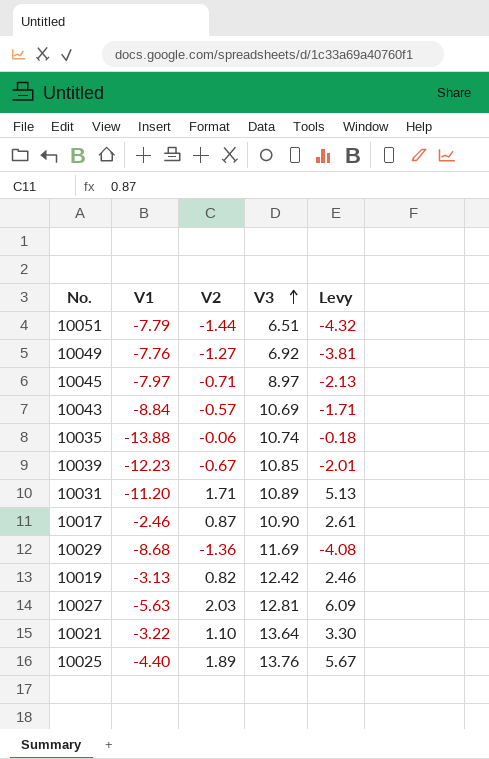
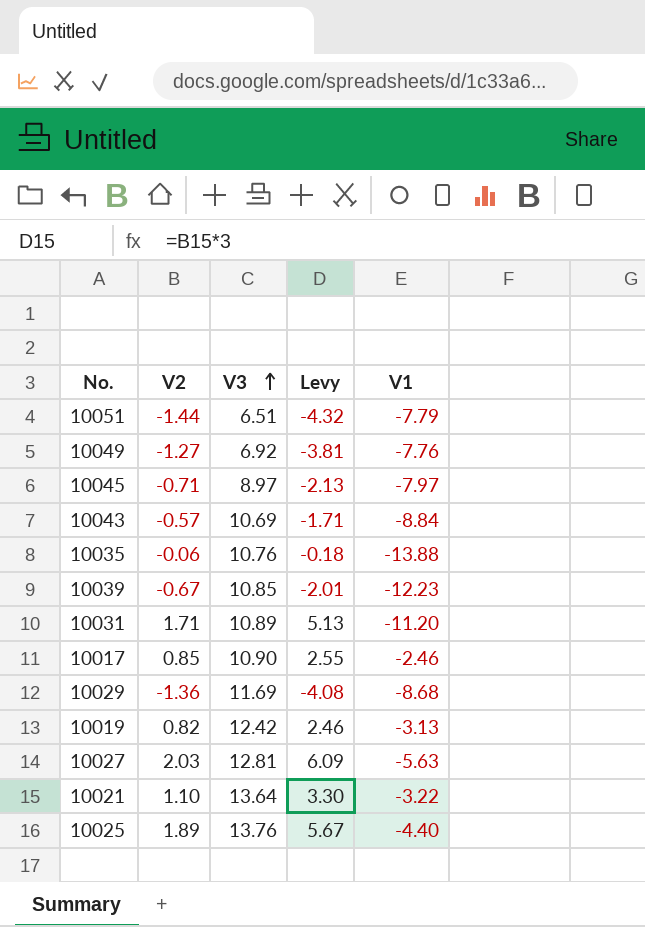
column V1 | position: 2 -> 5
10035 | V3: 10.74 -> 10.76
10017 | V2: 0.87 -> 0.85
10017 | Levy: 2.61 -> 2.55

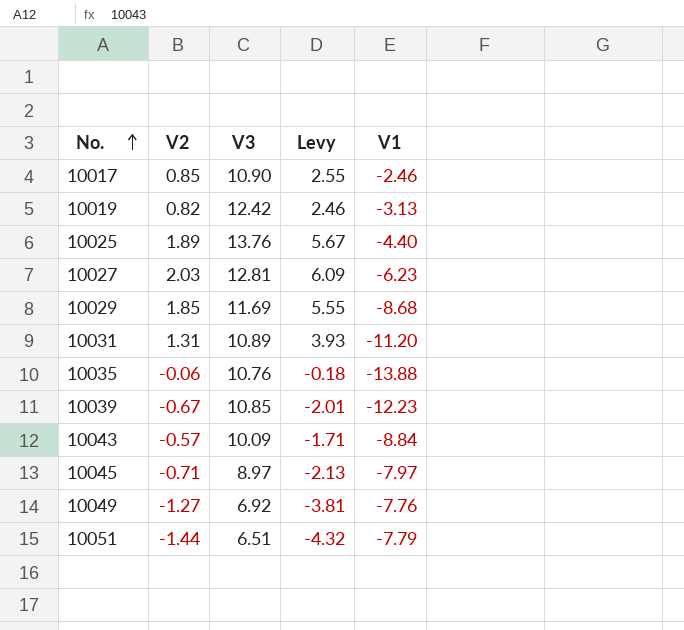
row order: V3 ascending -> No. ascending
row 10021: 1.10 | 13.64 | 3.30 | -3.22 -> none
10027 | V1: -5.63 -> -6.23
10029 | V2: -1.36 -> 1.85
10029 | Levy: -4.08 -> 5.55
10031 | V2: 1.71 -> 1.31
10031 | Levy: 5.13 -> 3.93
10043 | V3: 10.69 -> 10.09

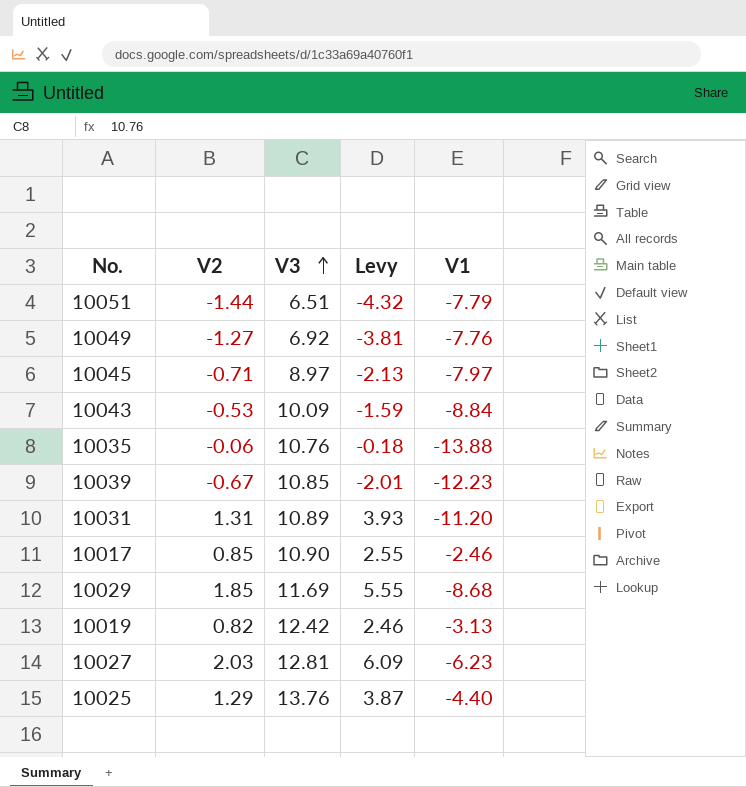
row order: No. ascending -> V3 ascending
10043 | V2: -0.57 -> -0.53
10043 | Levy: -1.71 -> -1.59
10025 | V2: 1.89 -> 1.29
10025 | Levy: 5.67 -> 3.87

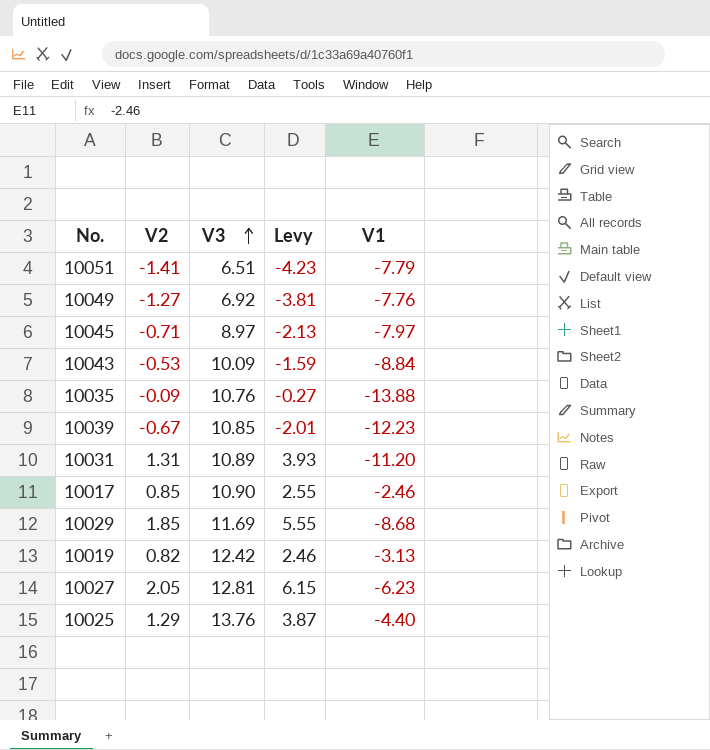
10051 | V2: -1.44 -> -1.41
10051 | Levy: -4.32 -> -4.23
10035 | V2: -0.06 -> -0.09
10035 | Levy: -0.18 -> -0.27
10027 | V2: 2.03 -> 2.05
10027 | Levy: 6.09 -> 6.15

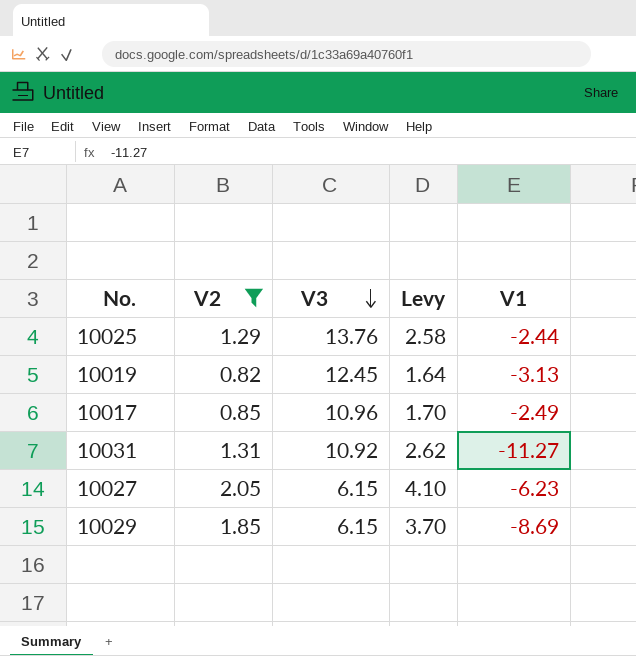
filter: none -> V2 >= 0.82
row order: V3 ascending -> V3 descending
column Levy | formula: [V2] * 3 -> [V2] * 2
10025 | V1: -4.40 -> -2.44
10019 | V3: 12.42 -> 12.45
10017 | V3: 10.90 -> 10.96
10017 | V1: -2.46 -> -2.49
10031 | V3: 10.89 -> 10.92
10031 | V1: -11.20 -> -11.27
10027 | V3: 12.81 -> 6.15
10029 | V3: 11.69 -> 6.15
10029 | V1: -8.68 -> -8.69

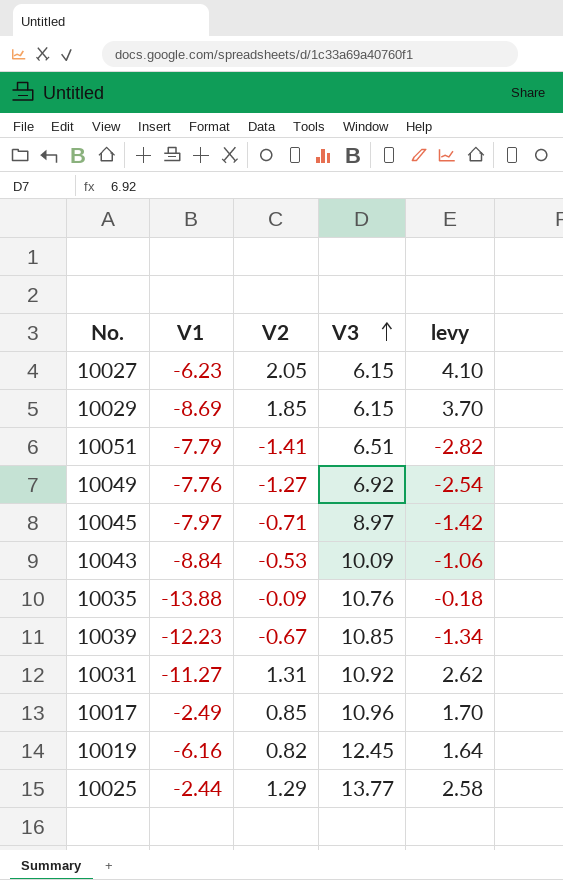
filter: V2 >= 0.82 -> none
row order: V3 descending -> V3 ascending
column V1 | position: 5 -> 2
column name: Levy -> levy
10019 | V1: -3.13 -> -6.16
10025 | V3: 13.76 -> 13.77

